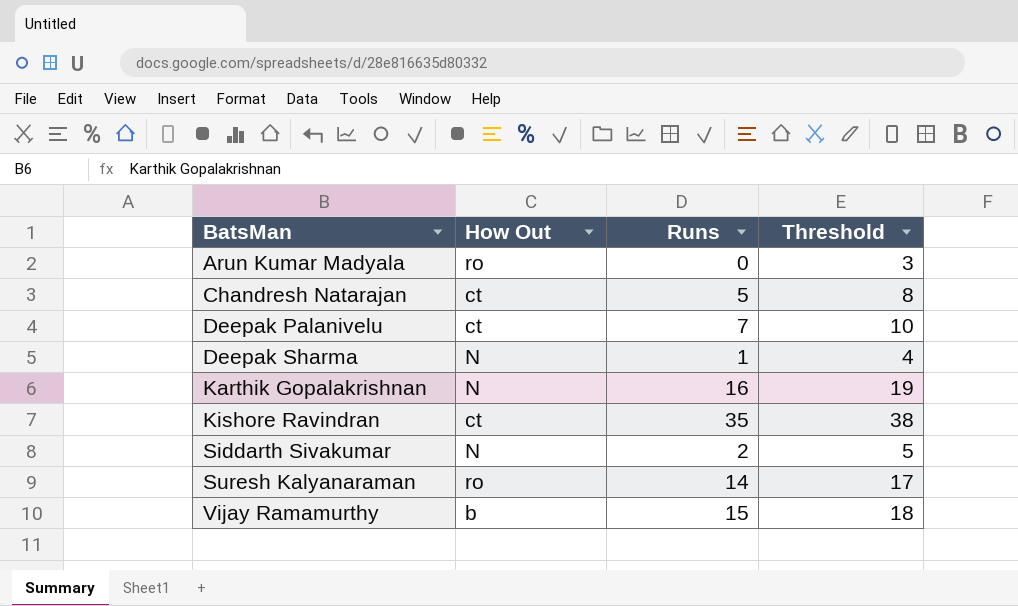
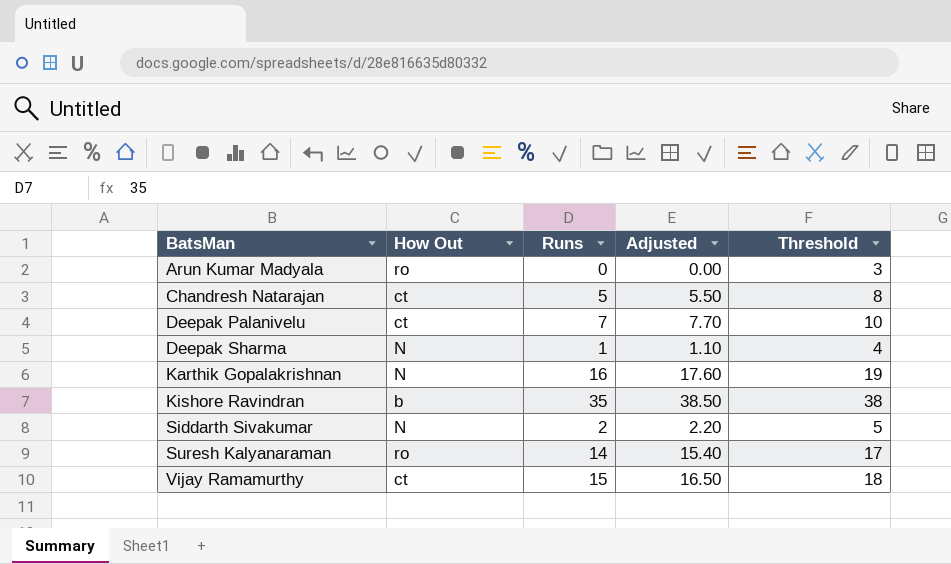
column Adjusted | formula: none -> [Runs] * 1.1
Kishore Ravindran | How Out: ct -> b
Vijay Ramamurthy | How Out: b -> ct

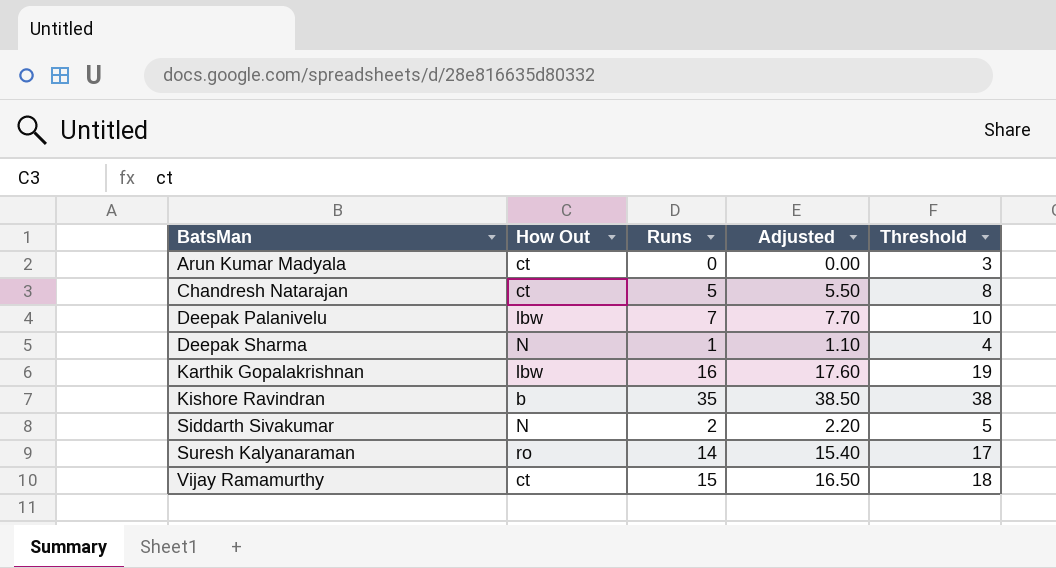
Arun Kumar Madyala | How Out: ro -> ct
Deepak Palanivelu | How Out: ct -> lbw
Karthik Gopalakrishnan | How Out: N -> lbw

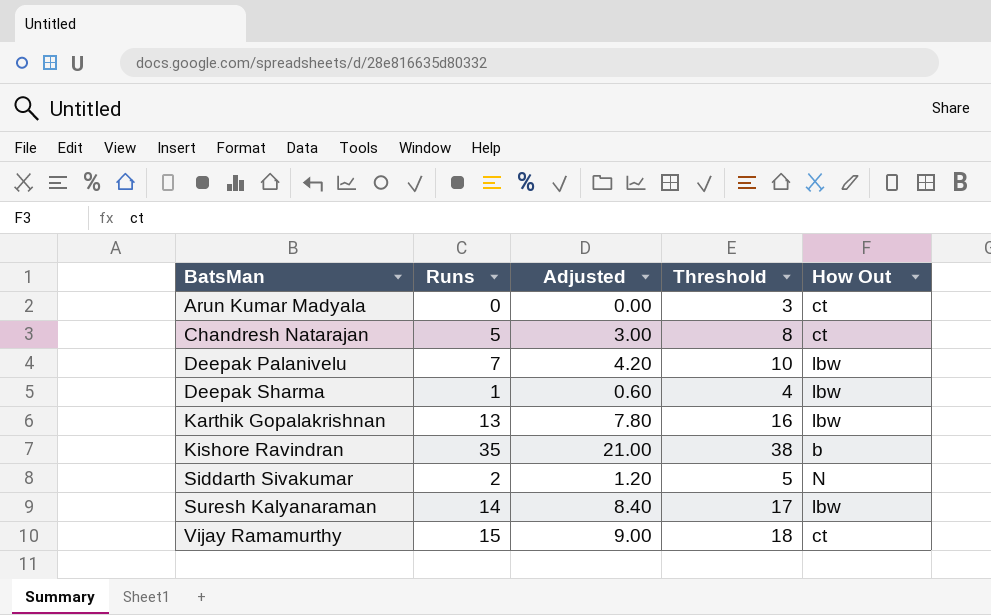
column Adjusted | formula: [Runs] * 1.1 -> [Runs] * 0.6
column How Out | position: 2 -> 5
Deepak Sharma | How Out: N -> lbw
Karthik Gopalakrishnan | Runs: 16 -> 13
Karthik Gopalakrishnan | Threshold: 19 -> 16
Suresh Kalyanaraman | How Out: ro -> lbw

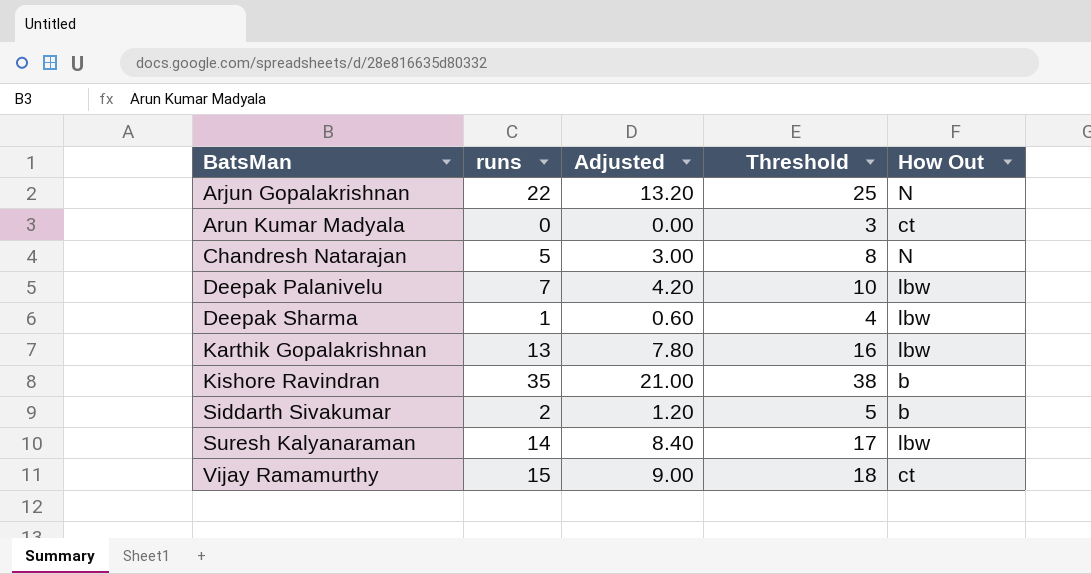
column name: Runs -> runs
row Arjun Gopalakrishnan: none -> 22 | 13.20 | 25 | N
Chandresh Natarajan | How Out: ct -> N
Siddarth Sivakumar | How Out: N -> b

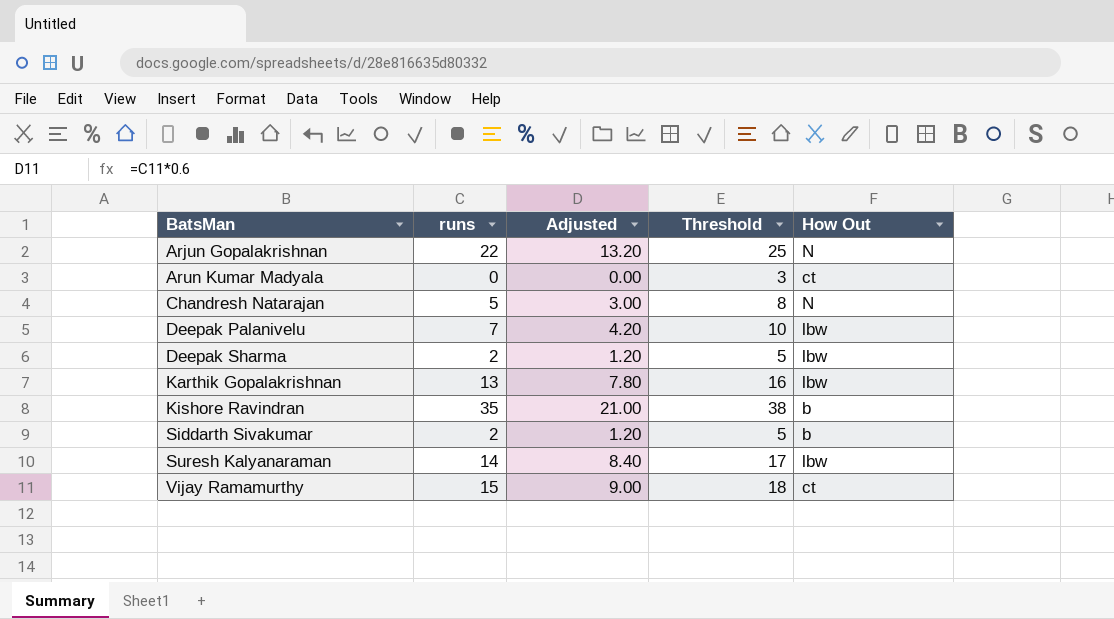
Deepak Sharma | runs: 1 -> 2
Deepak Sharma | Adjusted: 0.60 -> 1.20
Deepak Sharma | Threshold: 4 -> 5

